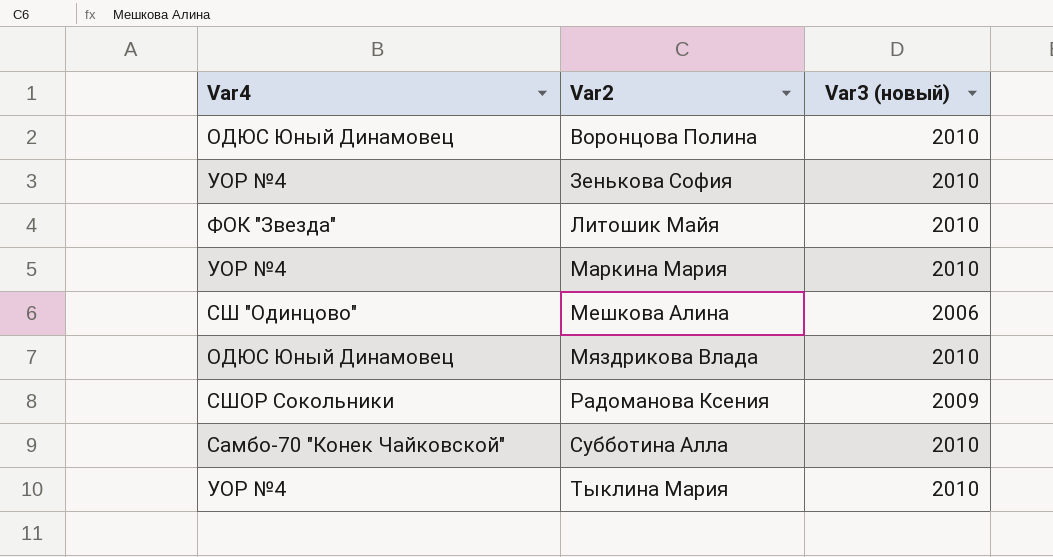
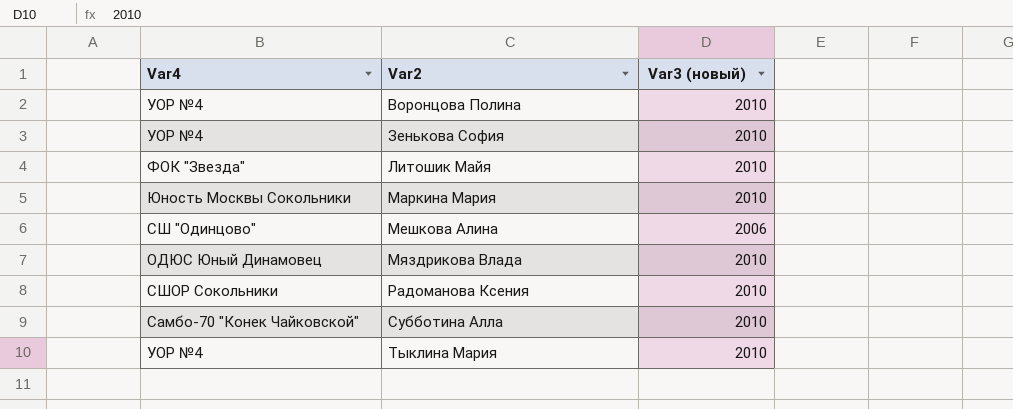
Воронцова Полина | Var4: ОДЮС Юный Динамовец -> УОР №4
Маркина Мария | Var4: УОР №4 -> Юность Москвы Сокольники
Радоманова Ксения | Var3 (новый): 2009 -> 2010

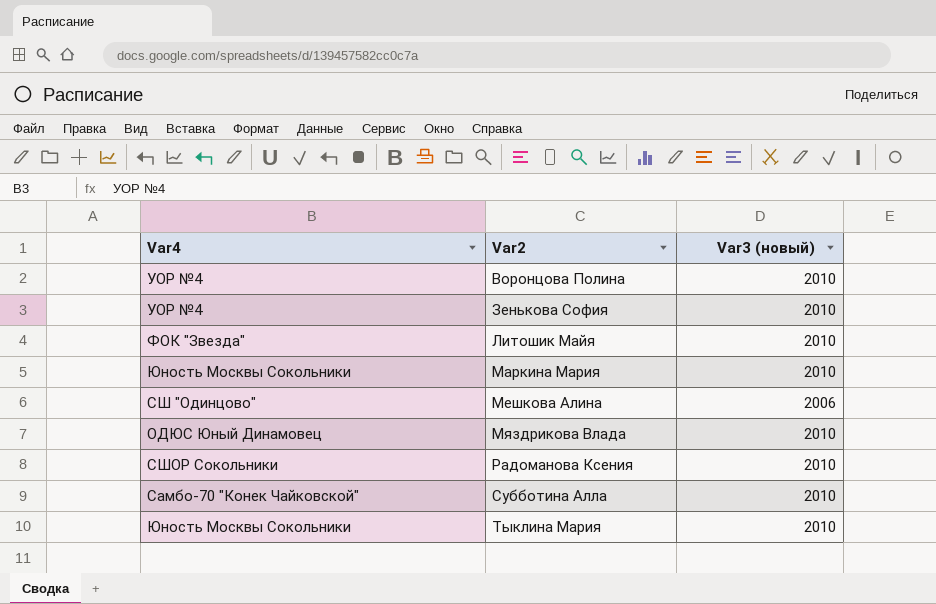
Тыклина Мария | Var4: УОР №4 -> Юность Москвы Сокольники

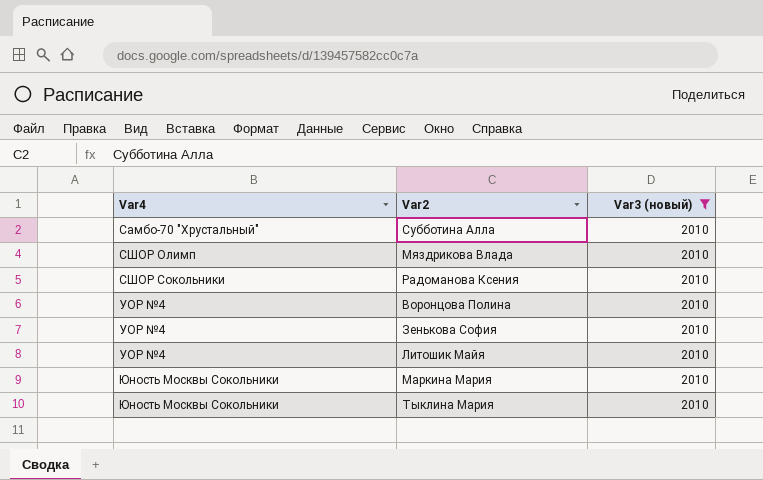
filter: none -> Var3 (новый) = 2010
row order: Var2 ascending -> Var4 ascending
Субботина Алла | Var4: Самбо-70 "Конек Чайковской" -> Самбо-70 "Хрустальный"
Мяздрикова Влада | Var4: ОДЮС Юный Динамовец -> СШОР Олимп
Литошик Майя | Var4: ФОК "Звезда" -> УОР №4

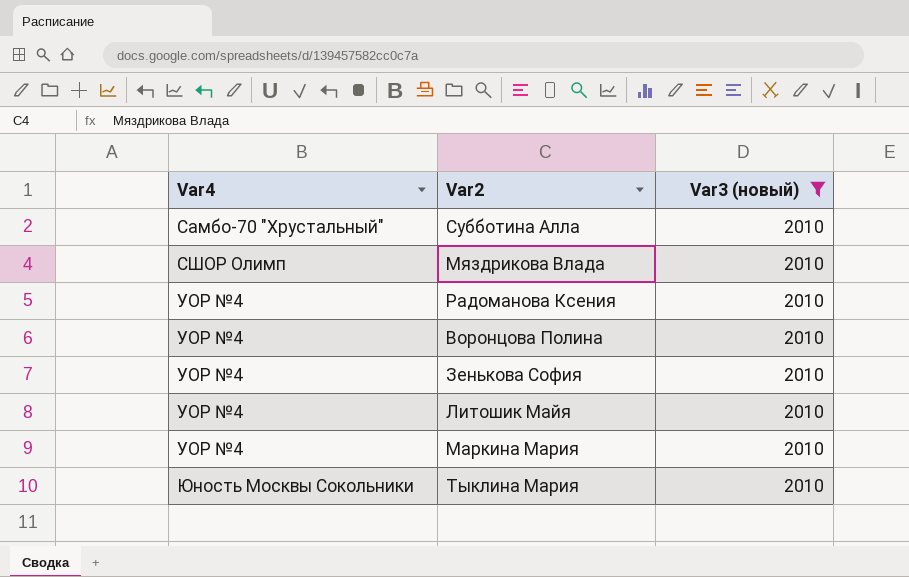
Радоманова Ксения | Var4: СШОР Сокольники -> УОР №4
Маркина Мария | Var4: Юность Москвы Сокольники -> УОР №4

